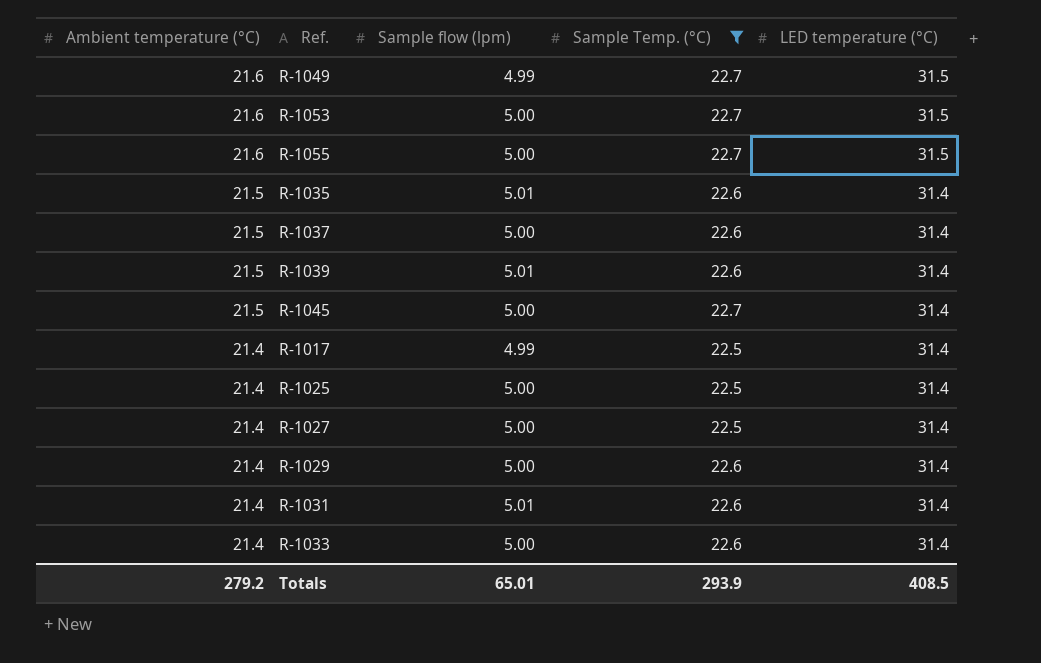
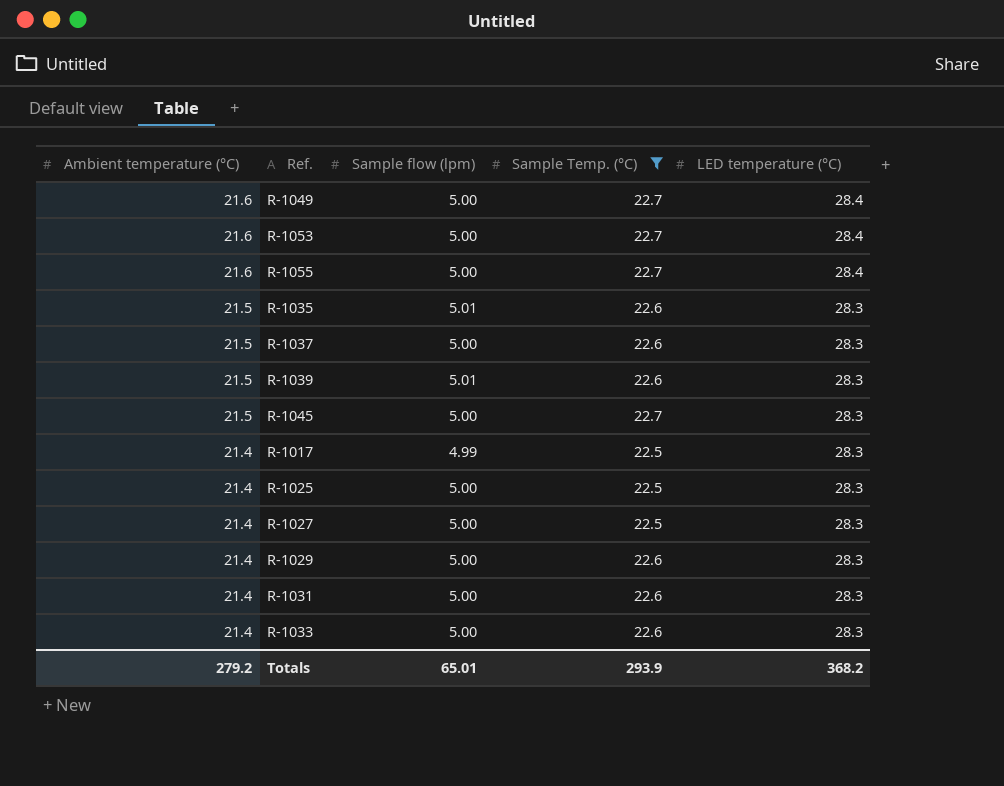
R-1049 | Sample flow (lpm): 4.99 -> 5.00
R-1049 | LED temperature (°C): 31.5 -> 28.4
R-1053 | LED temperature (°C): 31.5 -> 28.4
R-1055 | LED temperature (°C): 31.5 -> 28.4
R-1035 | LED temperature (°C): 31.4 -> 28.3
R-1037 | LED temperature (°C): 31.4 -> 28.3
R-1039 | LED temperature (°C): 31.4 -> 28.3
R-1045 | LED temperature (°C): 31.4 -> 28.3
R-1017 | LED temperature (°C): 31.4 -> 28.3
R-1025 | LED temperature (°C): 31.4 -> 28.3
R-1027 | LED temperature (°C): 31.4 -> 28.3
R-1029 | LED temperature (°C): 31.4 -> 28.3
R-1031 | Sample flow (lpm): 5.01 -> 5.00
R-1031 | LED temperature (°C): 31.4 -> 28.3
R-1033 | LED temperature (°C): 31.4 -> 28.3
Totals | LED temperature (°C): 408.5 -> 368.2

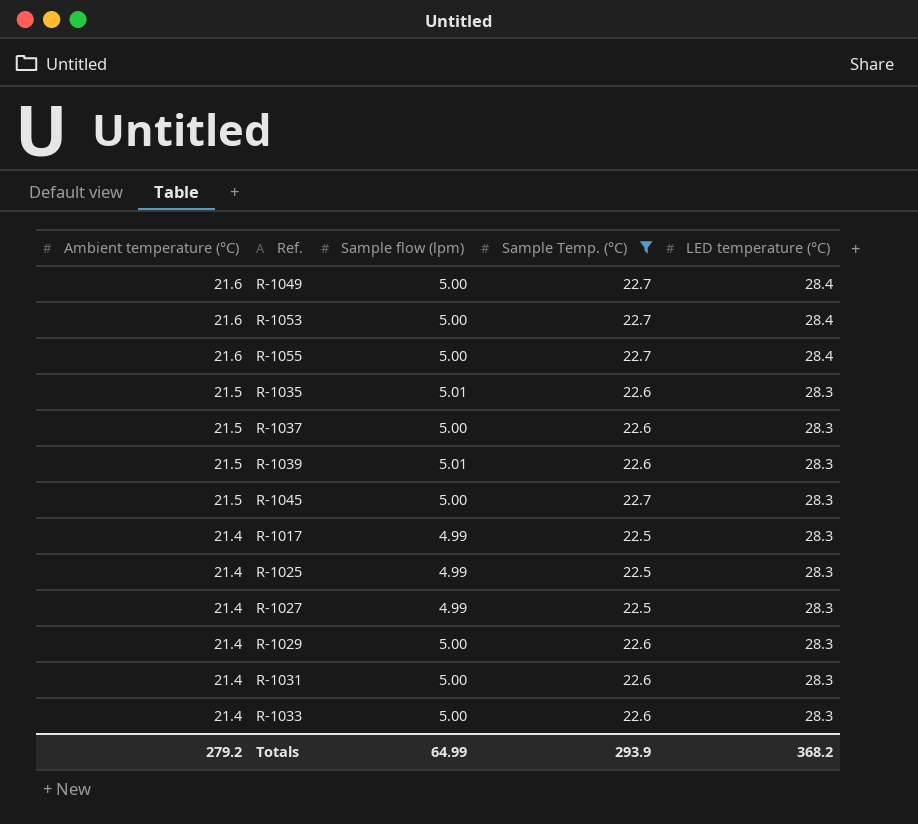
R-1025 | Sample flow (lpm): 5.00 -> 4.99
R-1027 | Sample flow (lpm): 5.00 -> 4.99
Totals | Sample flow (lpm): 65.01 -> 64.99

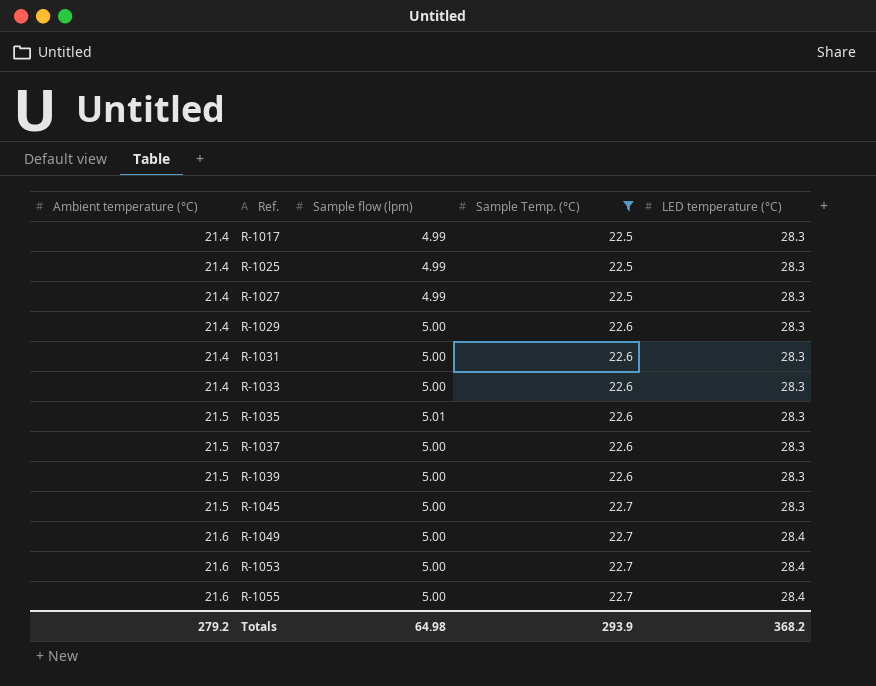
row order: Ambient temperature (°C) descending -> Ambient temperature (°C) ascending
R-1039 | Sample flow (lpm): 5.01 -> 5.00
Totals | Sample flow (lpm): 64.99 -> 64.98

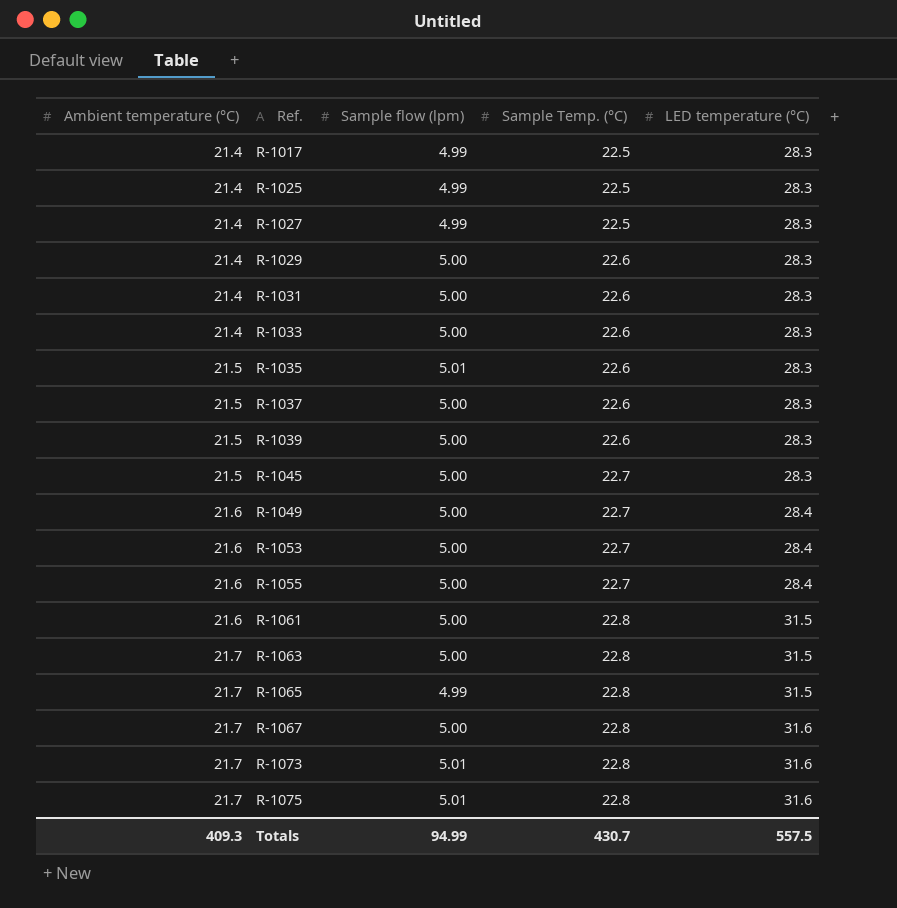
filter: Sample Temp. (°C) != 22.8 -> none
Totals | Ambient temperature (°C): 279.2 -> 409.3
Totals | Sample flow (lpm): 64.98 -> 94.99
Totals | Sample Temp. (°C): 293.9 -> 430.7
Totals | LED temperature (°C): 368.2 -> 557.5

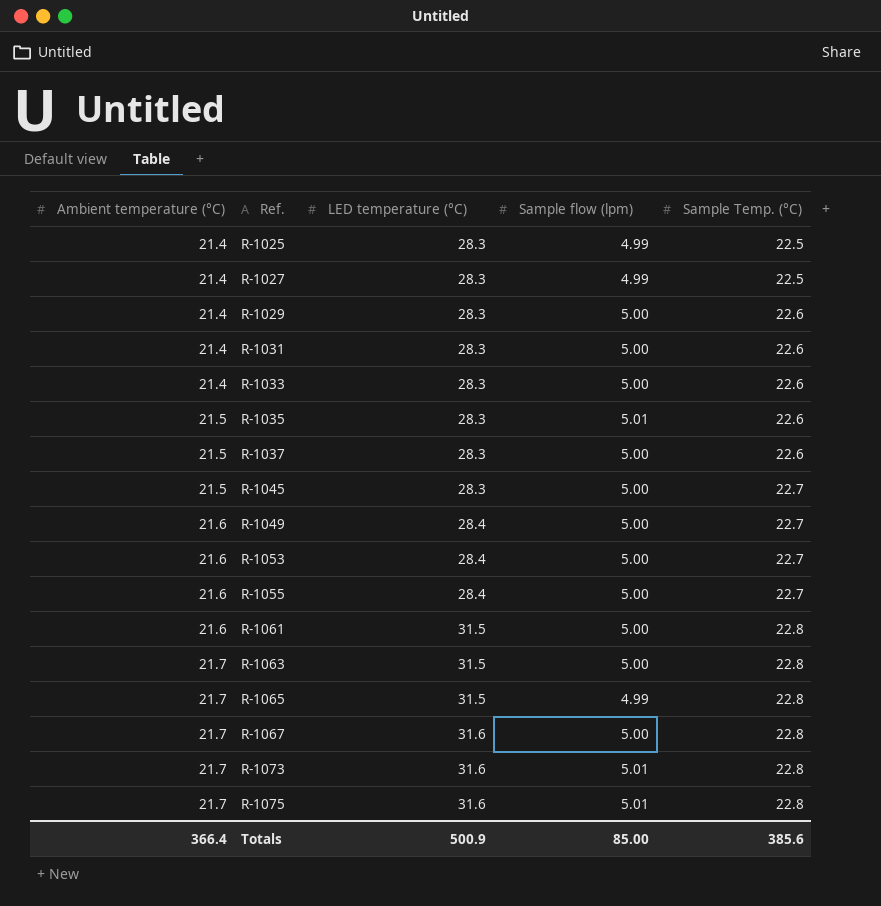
column LED temperature (°C) | position: 5 -> 3
row R-1017: 21.4 | 4.99 | 22.5 | 28.3 -> none
row R-1039: 21.5 | 5.00 | 22.6 | 28.3 -> none
Totals | Ambient temperature (°C): 409.3 -> 366.4
Totals | LED temperature (°C): 557.5 -> 500.9
Totals | Sample flow (lpm): 94.99 -> 85.00
Totals | Sample Temp. (°C): 430.7 -> 385.6

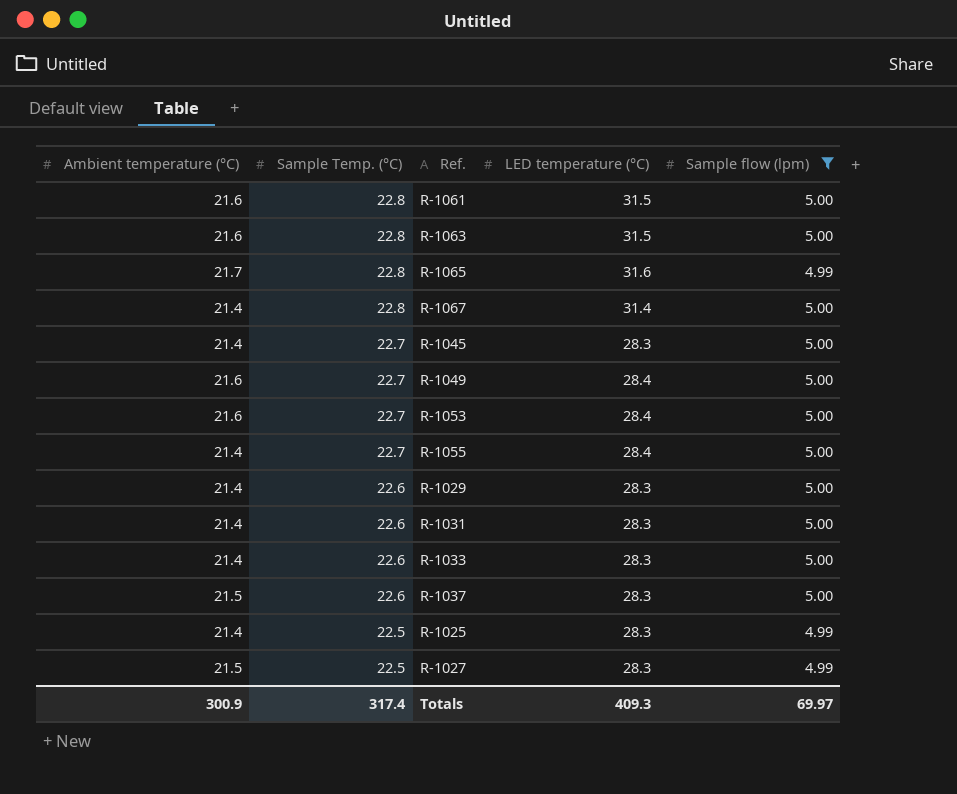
filter: none -> Sample flow (lpm) != 5.01
row order: Ambient temperature (°C) ascending -> Sample Temp. (°C) descending
column Sample Temp. (°C) | position: 5 -> 2
R-1063 | Ambient temperature (°C): 21.7 -> 21.6
R-1065 | LED temperature (°C): 31.5 -> 31.6
R-1067 | Ambient temperature (°C): 21.7 -> 21.4
R-1067 | LED temperature (°C): 31.6 -> 31.4
R-1045 | Ambient temperature (°C): 21.5 -> 21.4
R-1055 | Ambient temperature (°C): 21.6 -> 21.4
R-1027 | Ambient temperature (°C): 21.4 -> 21.5
Totals | Ambient temperature (°C): 366.4 -> 300.9
Totals | Sample Temp. (°C): 385.6 -> 317.4
Totals | LED temperature (°C): 500.9 -> 409.3
Totals | Sample flow (lpm): 85.00 -> 69.97

